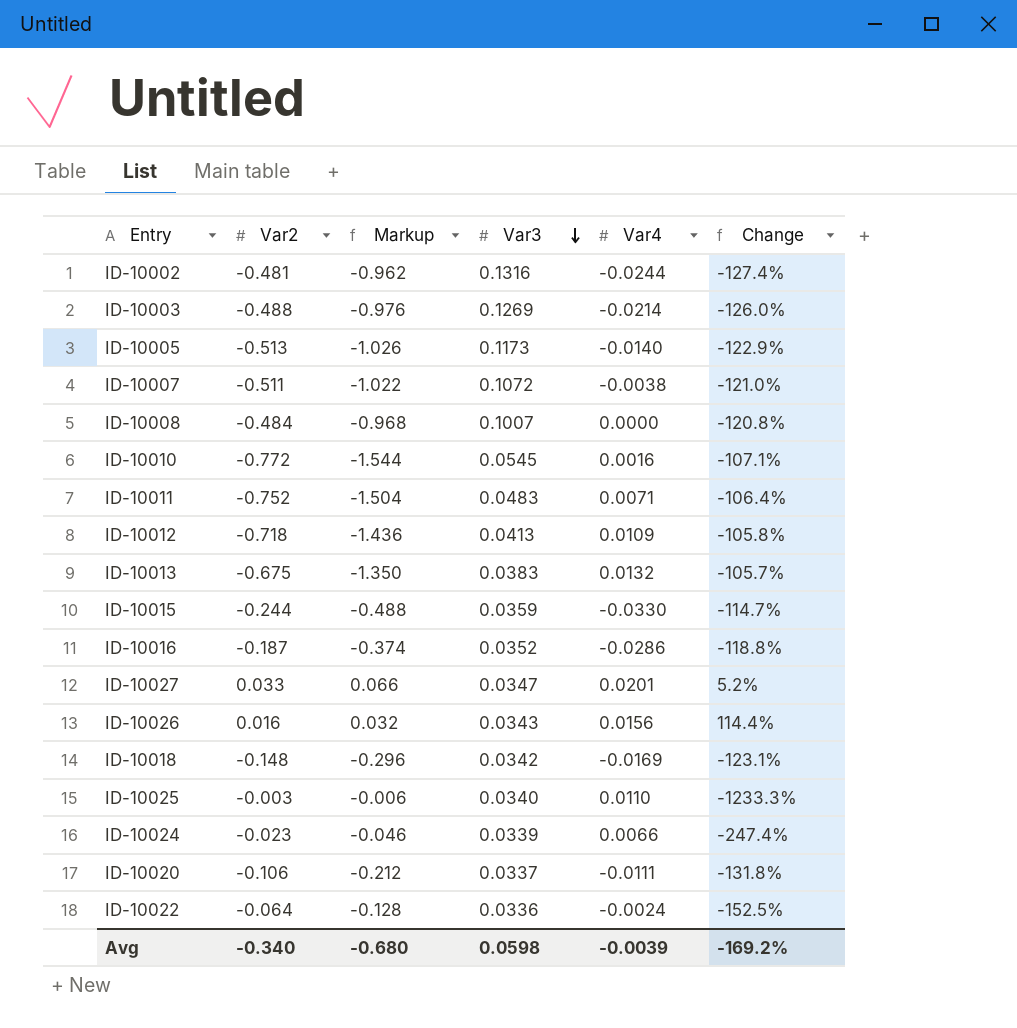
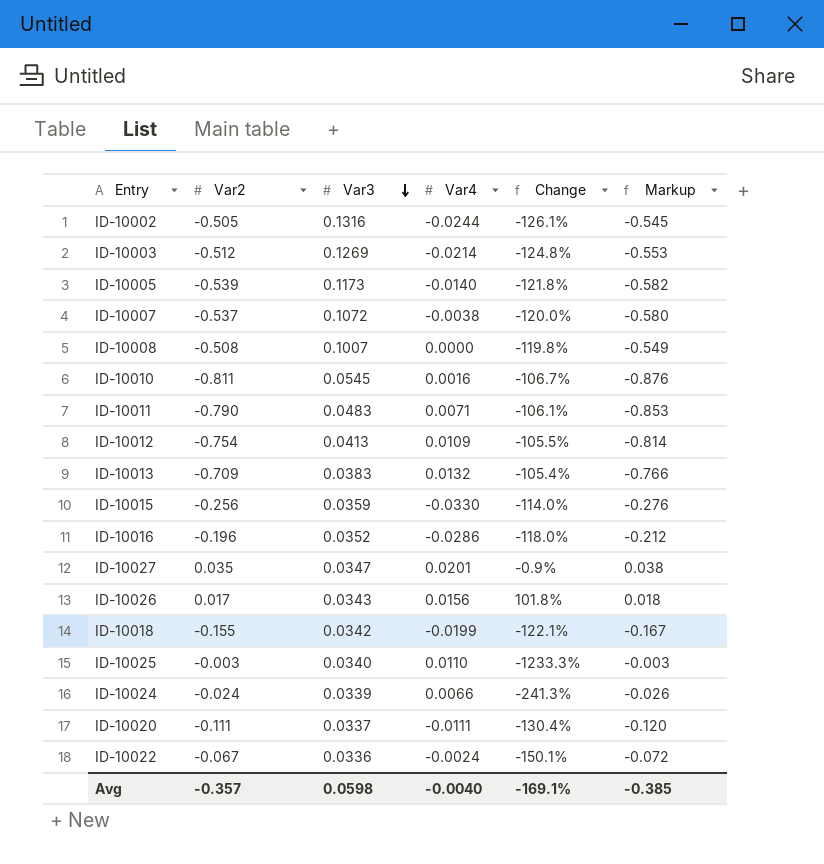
column Markup | formula: [Var2] * 2 -> [Var2] * 1.08
column Markup | position: 3 -> 6
ID-10002 | Var2: -0.481 -> -0.505
ID-10002 | Change: -127.4% -> -126.1%
ID-10003 | Var2: -0.488 -> -0.512
ID-10003 | Change: -126.0% -> -124.8%
ID-10005 | Var2: -0.513 -> -0.539
ID-10005 | Change: -122.9% -> -121.8%
ID-10007 | Var2: -0.511 -> -0.537
ID-10007 | Change: -121.0% -> -120.0%
ID-10008 | Var2: -0.484 -> -0.508
ID-10008 | Change: -120.8% -> -119.8%
ID-10010 | Var2: -0.772 -> -0.811
ID-10010 | Change: -107.1% -> -106.7%
ID-10011 | Var2: -0.752 -> -0.790
ID-10011 | Change: -106.4% -> -106.1%
ID-10012 | Var2: -0.718 -> -0.754
ID-10012 | Change: -105.8% -> -105.5%
ID-10013 | Var2: -0.675 -> -0.709
ID-10013 | Change: -105.7% -> -105.4%
ID-10015 | Var2: -0.244 -> -0.256
ID-10015 | Change: -114.7% -> -114.0%
ID-10016 | Var2: -0.187 -> -0.196
ID-10016 | Change: -118.8% -> -118.0%
ID-10027 | Var2: 0.033 -> 0.035
ID-10027 | Change: 5.2% -> -0.9%
ID-10026 | Var2: 0.016 -> 0.017
ID-10026 | Change: 114.4% -> 101.8%
ID-10018 | Var2: -0.148 -> -0.155
ID-10018 | Var4: -0.0169 -> -0.0199
ID-10018 | Change: -123.1% -> -122.1%
ID-10024 | Var2: -0.023 -> -0.024
ID-10024 | Change: -247.4% -> -241.3%
ID-10020 | Var2: -0.106 -> -0.111
ID-10020 | Change: -131.8% -> -130.4%
ID-10022 | Var2: -0.064 -> -0.067
ID-10022 | Change: -152.5% -> -150.1%
Avg | Var2: -0.340 -> -0.357
Avg | Var4: -0.0039 -> -0.0040
Avg | Change: -169.2% -> -169.1%
Avg | Markup: -0.680 -> -0.385

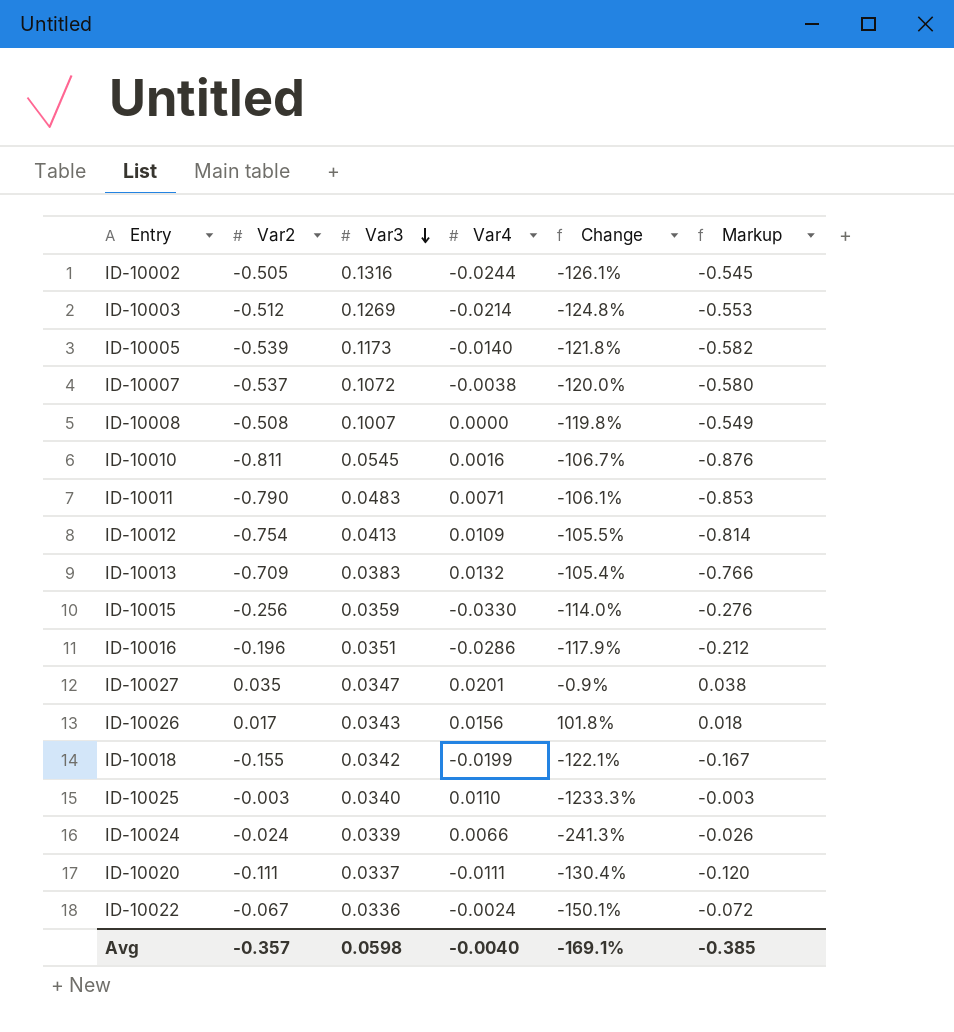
ID-10016 | Var3: 0.0352 -> 0.0351
ID-10016 | Change: -118.0% -> -117.9%

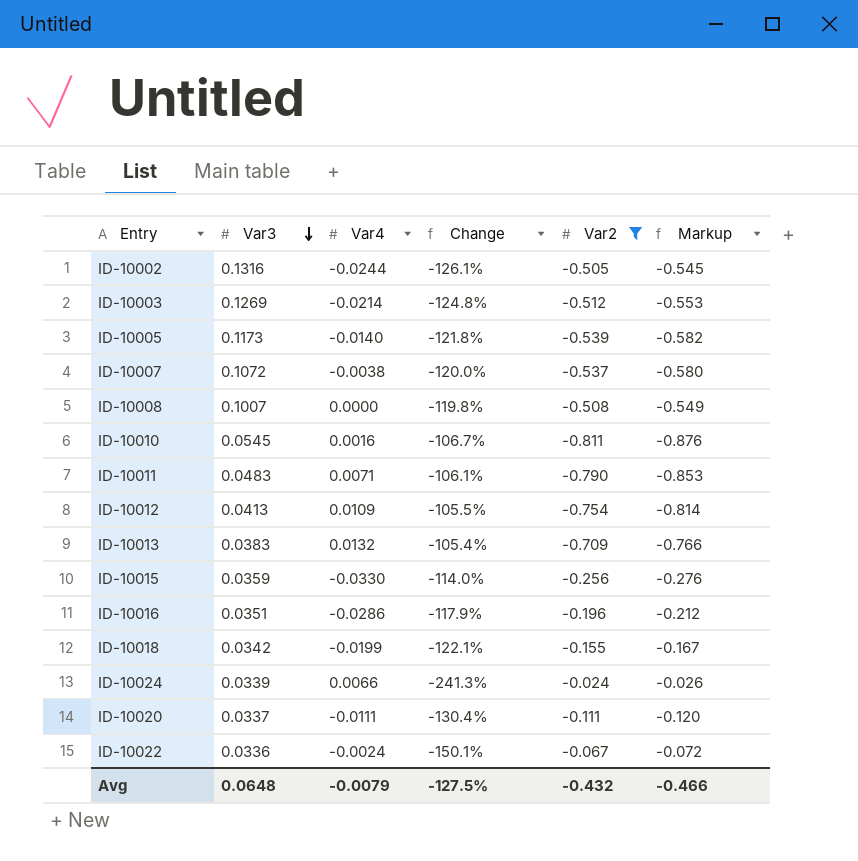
filter: none -> Var2 <= -0.024
column Var2 | position: 2 -> 5
Avg | Var3: 0.0598 -> 0.0648
Avg | Var4: -0.0040 -> -0.0079
Avg | Change: -169.1% -> -127.5%
Avg | Var2: -0.357 -> -0.432
Avg | Markup: -0.385 -> -0.466

